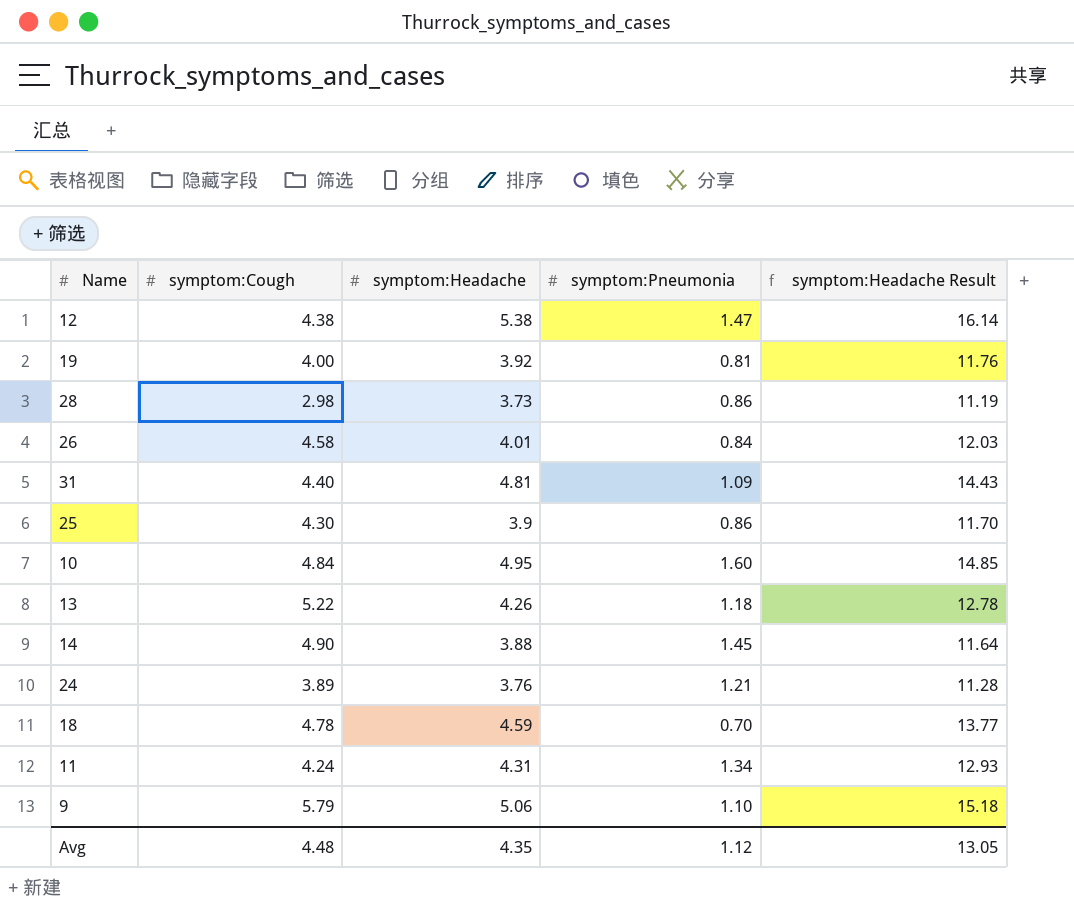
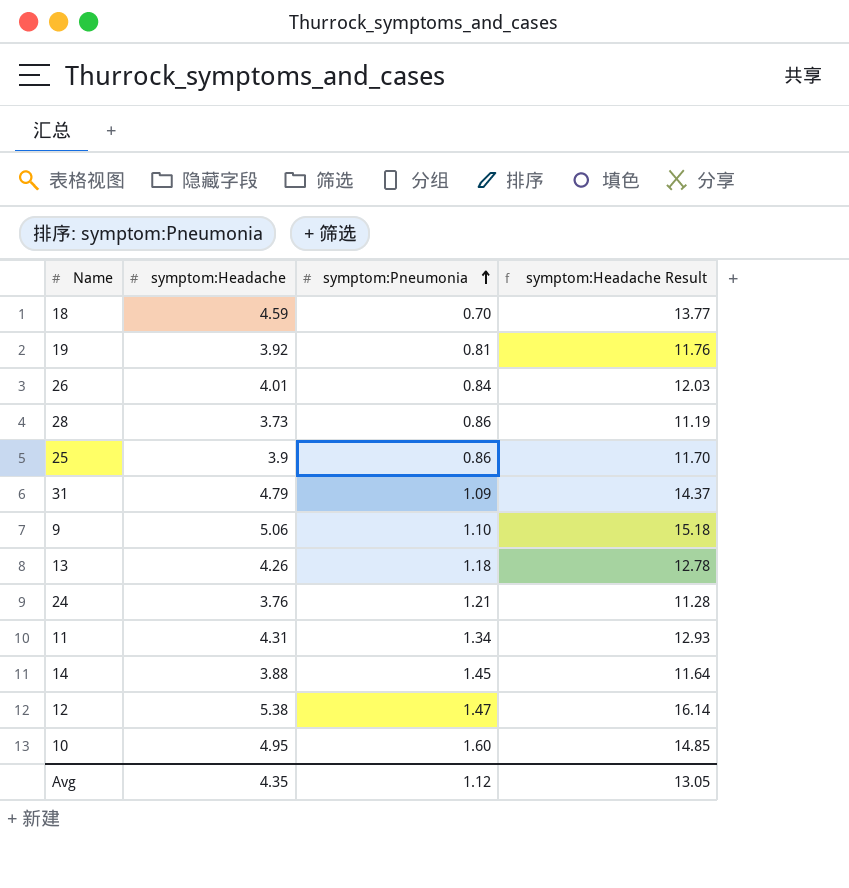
row order: none -> symptom:Pneumonia ascending
column symptom:Cough | position: 2 -> none
31 | symptom:Headache: 4.81 -> 4.79
31 | symptom:Headache Result: 14.43 -> 14.37

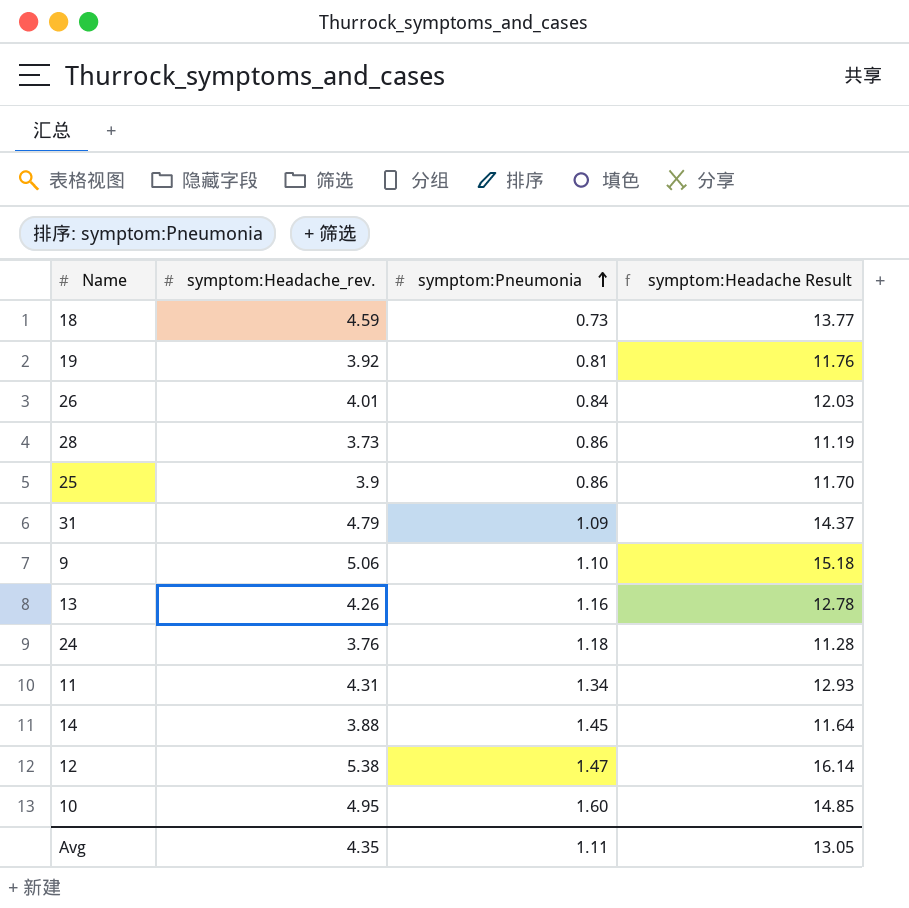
column name: symptom:Headache -> symptom:Headache_rev.
18 | symptom:Pneumonia: 0.70 -> 0.73
13 | symptom:Pneumonia: 1.18 -> 1.16
24 | symptom:Pneumonia: 1.21 -> 1.18
Avg | symptom:Pneumonia: 1.12 -> 1.11

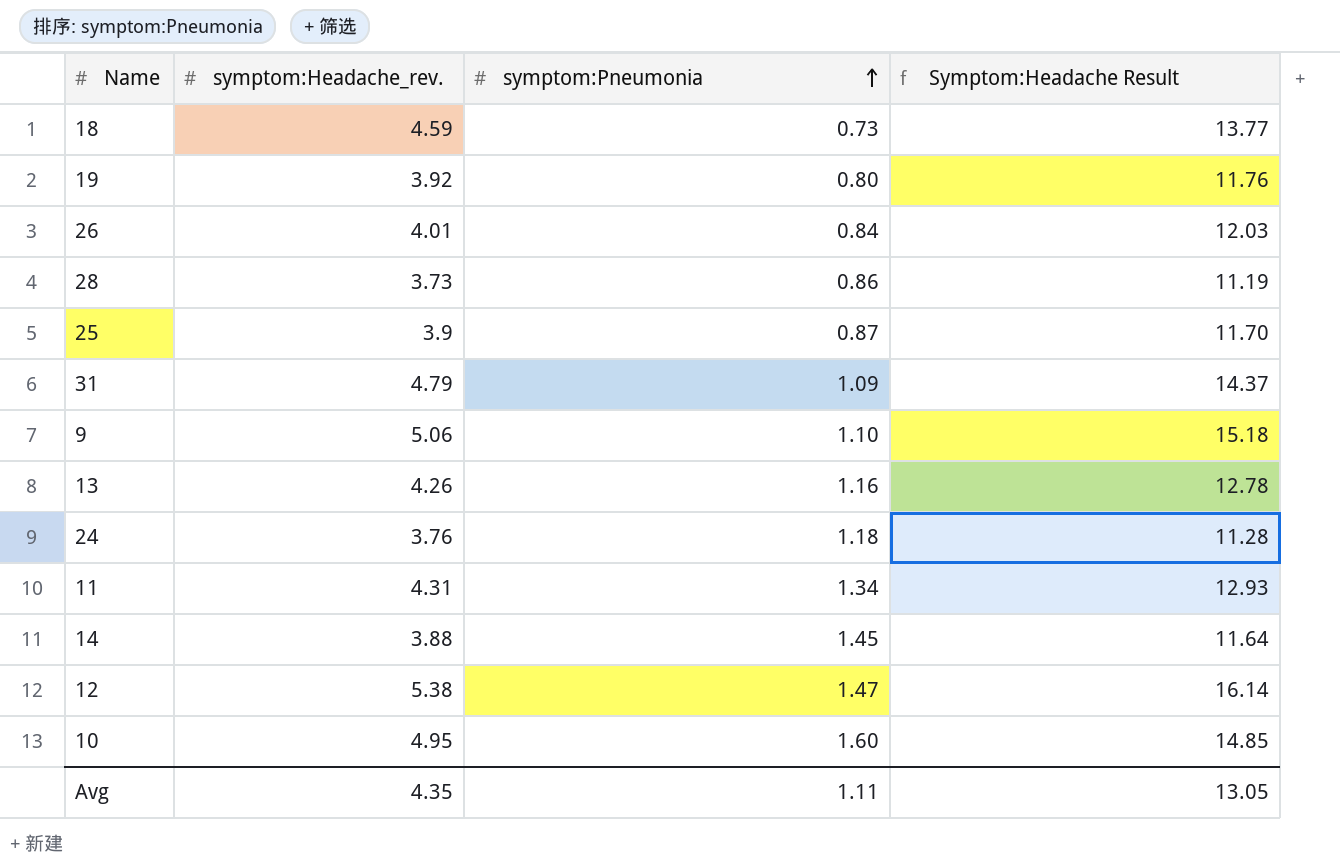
column name: symptom:Headache Result -> Symptom:Headache Result
19 | symptom:Pneumonia: 0.81 -> 0.80
25 | symptom:Pneumonia: 0.86 -> 0.87

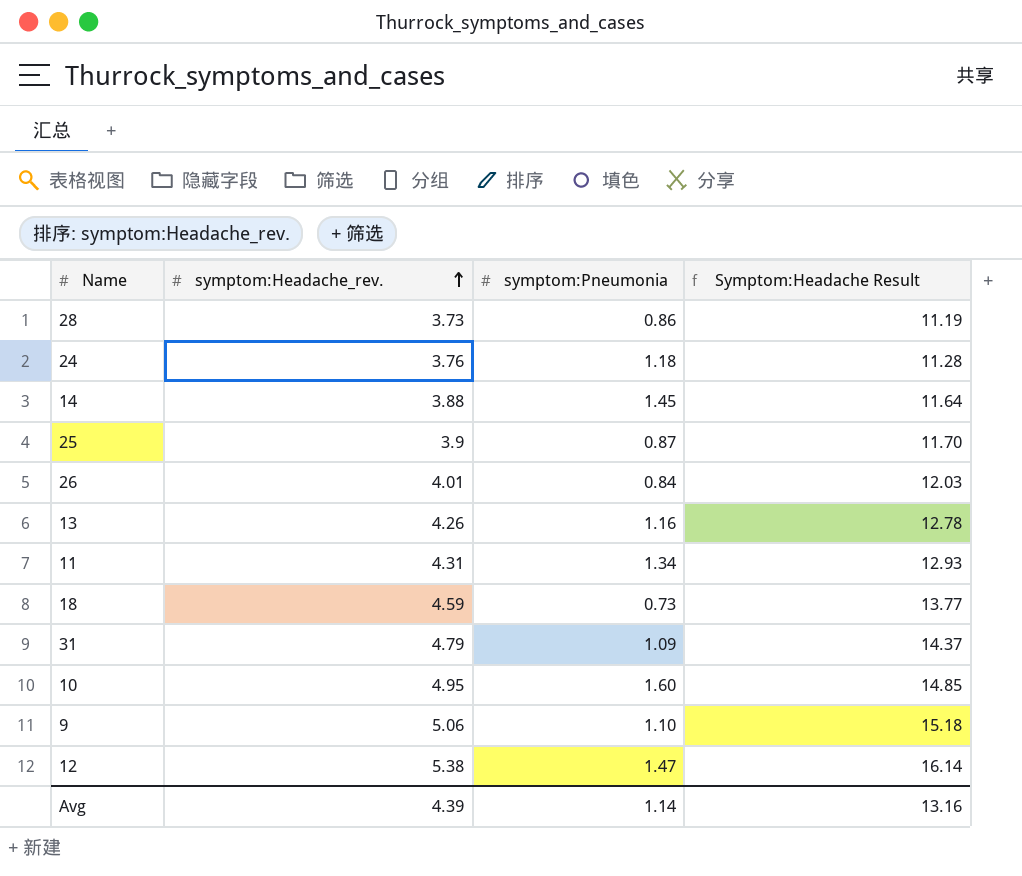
row order: symptom:Pneumonia ascending -> symptom:Headache_rev. ascending
row 19: 3.92 | 0.80 | 11.76 -> none
Avg | symptom:Headache_rev.: 4.35 -> 4.39
Avg | symptom:Pneumonia: 1.11 -> 1.14
Avg | Symptom:Headache Result: 13.05 -> 13.16

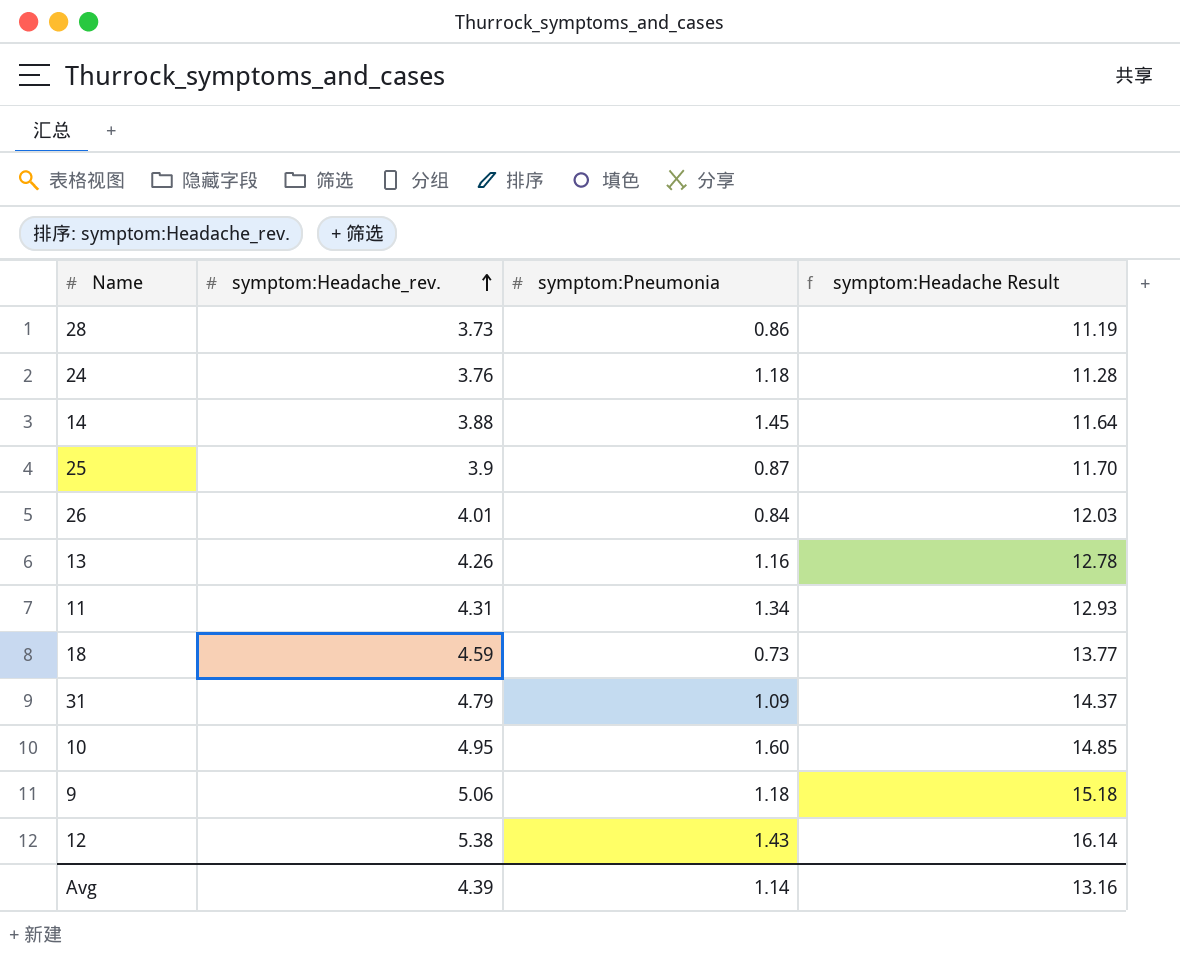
column name: Symptom:Headache Result -> symptom:Headache Result
9 | symptom:Pneumonia: 1.10 -> 1.18
12 | symptom:Pneumonia: 1.47 -> 1.43

